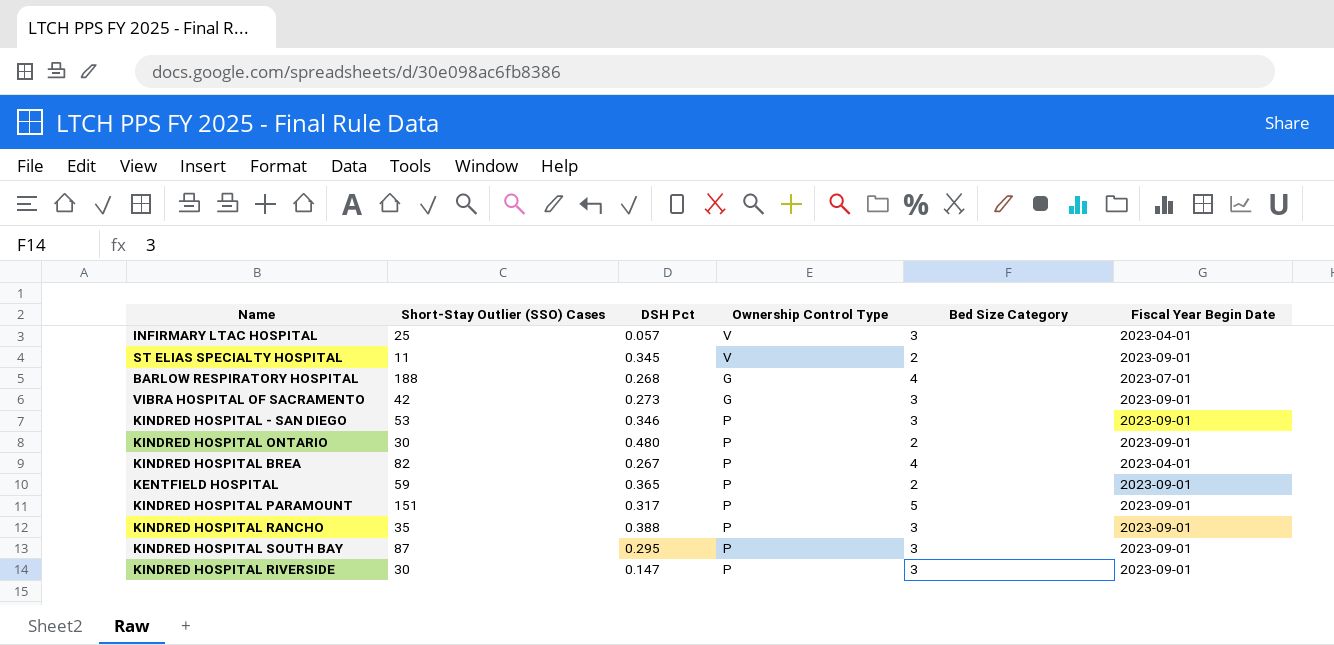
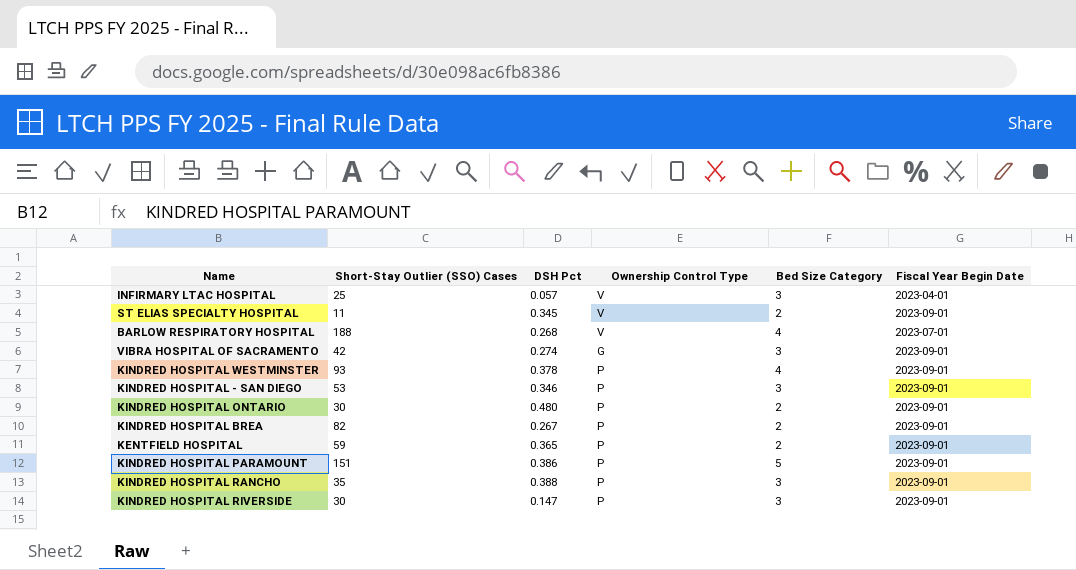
row KINDRED HOSPITAL SOUTH BAY: 87 | 0.295 | P | 3 | 2023-09-01 -> none
BARLOW RESPIRATORY HOSPITAL | Ownership Control Type: G -> V
VIBRA HOSPITAL OF SACRAMENTO | DSH Pct: 0.273 -> 0.274
row KINDRED HOSPITAL WESTMINSTER: none -> 93 | 0.378 | P | 4 | 2023-09-01
KINDRED HOSPITAL BREA | Bed Size Category: 4 -> 2
KINDRED HOSPITAL BREA | Fiscal Year Begin Date: 2023-04-01 -> 2023-09-01
KINDRED HOSPITAL PARAMOUNT | DSH Pct: 0.317 -> 0.386

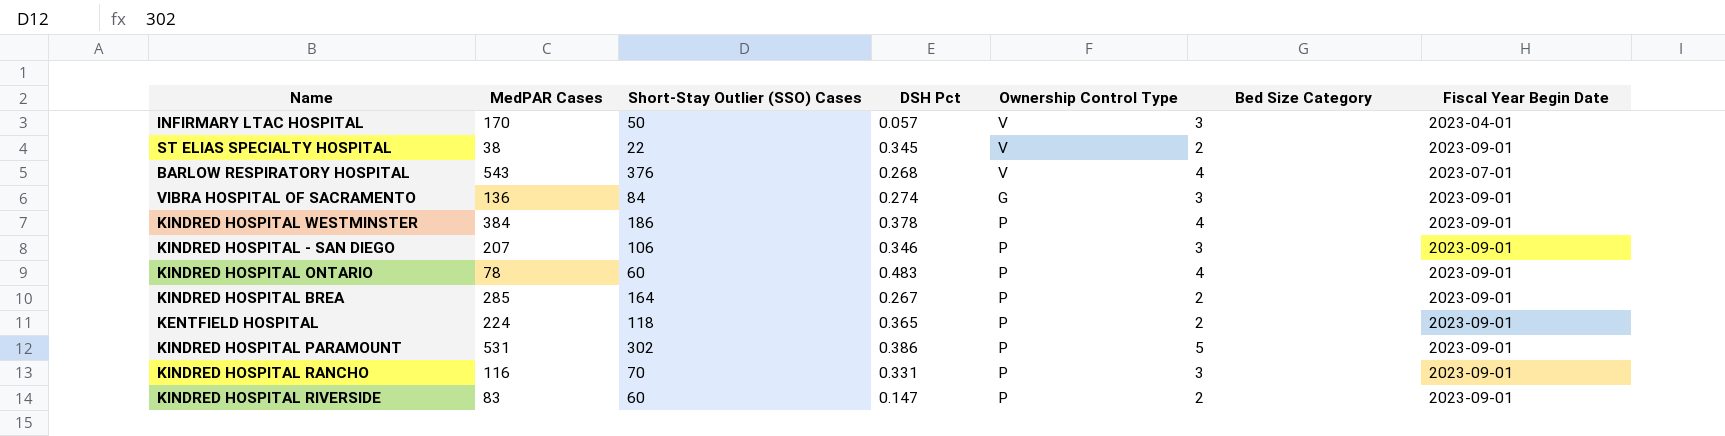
column MedPAR Cases | position: none -> 2
INFIRMARY LTAC HOSPITAL | Short-Stay Outlier (SSO) Cases: 25 -> 50
ST ELIAS SPECIALTY HOSPITAL | Short-Stay Outlier (SSO) Cases: 11 -> 22
BARLOW RESPIRATORY HOSPITAL | Short-Stay Outlier (SSO) Cases: 188 -> 376
VIBRA HOSPITAL OF SACRAMENTO | Short-Stay Outlier (SSO) Cases: 42 -> 84
KINDRED HOSPITAL WESTMINSTER | Short-Stay Outlier (SSO) Cases: 93 -> 186
KINDRED HOSPITAL - SAN DIEGO | Short-Stay Outlier (SSO) Cases: 53 -> 106
KINDRED HOSPITAL ONTARIO | Short-Stay Outlier (SSO) Cases: 30 -> 60
KINDRED HOSPITAL ONTARIO | DSH Pct: 0.480 -> 0.483
KINDRED HOSPITAL ONTARIO | Bed Size Category: 2 -> 4
KINDRED HOSPITAL BREA | Short-Stay Outlier (SSO) Cases: 82 -> 164
KENTFIELD HOSPITAL | Short-Stay Outlier (SSO) Cases: 59 -> 118
KINDRED HOSPITAL PARAMOUNT | Short-Stay Outlier (SSO) Cases: 151 -> 302
KINDRED HOSPITAL RANCHO | Short-Stay Outlier (SSO) Cases: 35 -> 70
KINDRED HOSPITAL RANCHO | DSH Pct: 0.388 -> 0.331
KINDRED HOSPITAL RIVERSIDE | Short-Stay Outlier (SSO) Cases: 30 -> 60
KINDRED HOSPITAL RIVERSIDE | Bed Size Category: 3 -> 2

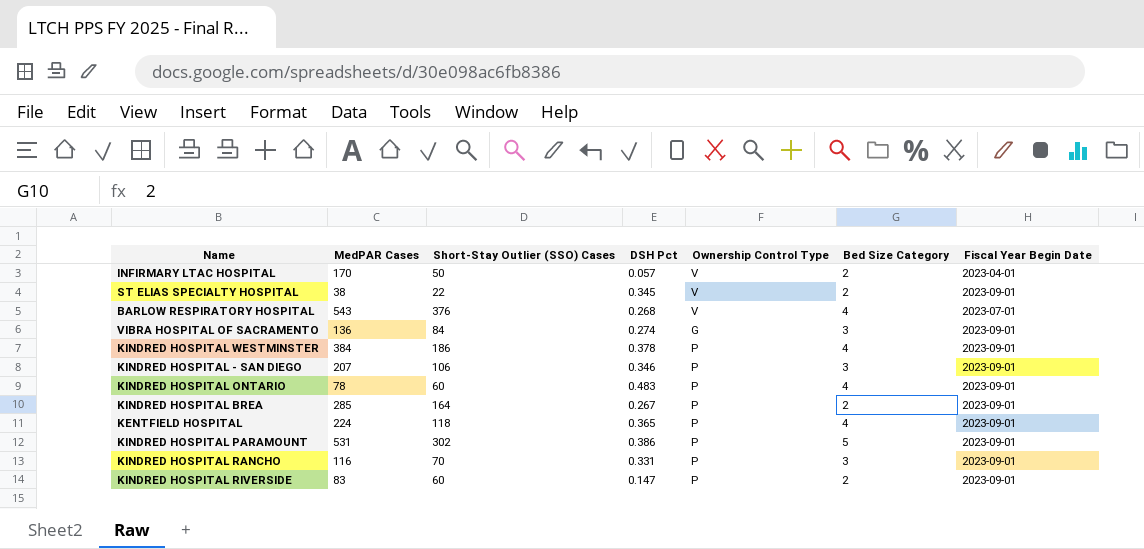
INFIRMARY LTAC HOSPITAL | Bed Size Category: 3 -> 2
KENTFIELD HOSPITAL | Bed Size Category: 2 -> 4

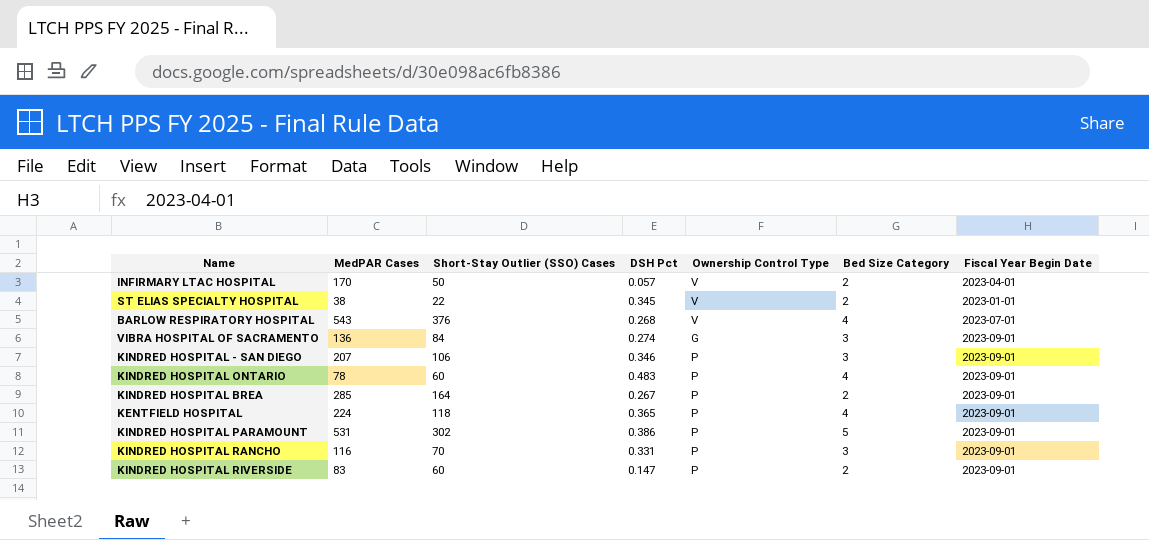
row KINDRED HOSPITAL WESTMINSTER: 384 | 186 | 0.378 | P | 4 | 2023-09-01 -> none
ST ELIAS SPECIALTY HOSPITAL | Fiscal Year Begin Date: 2023-09-01 -> 2023-01-01

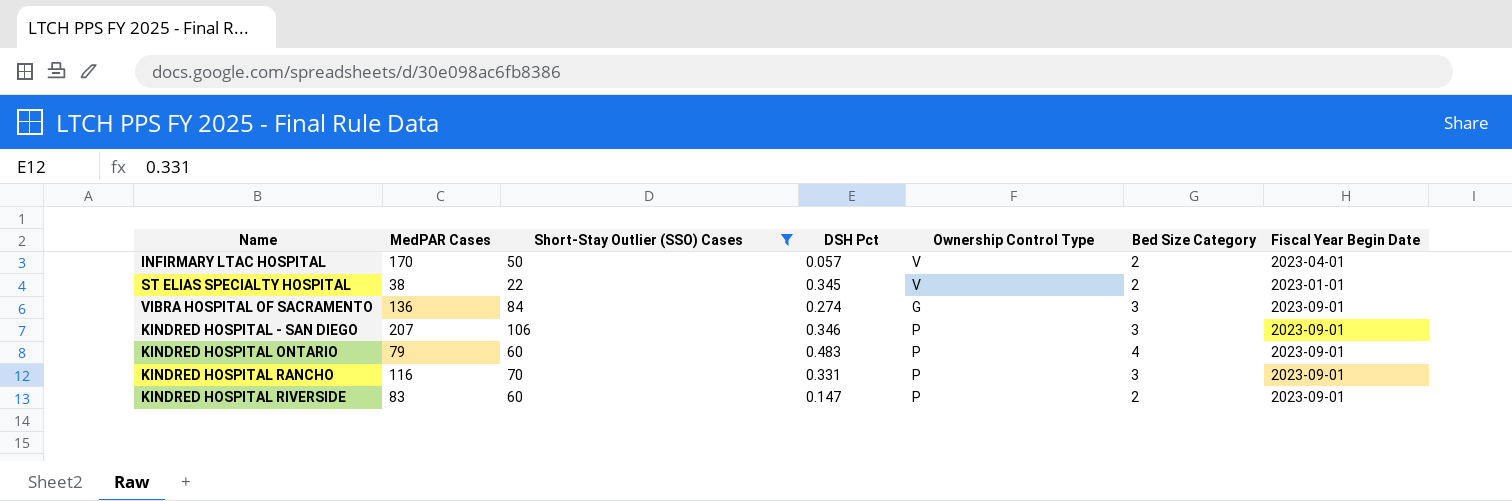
filter: none -> Short-Stay Outlier (SSO) Cases <= 106
KINDRED HOSPITAL ONTARIO | MedPAR Cases: 78 -> 79

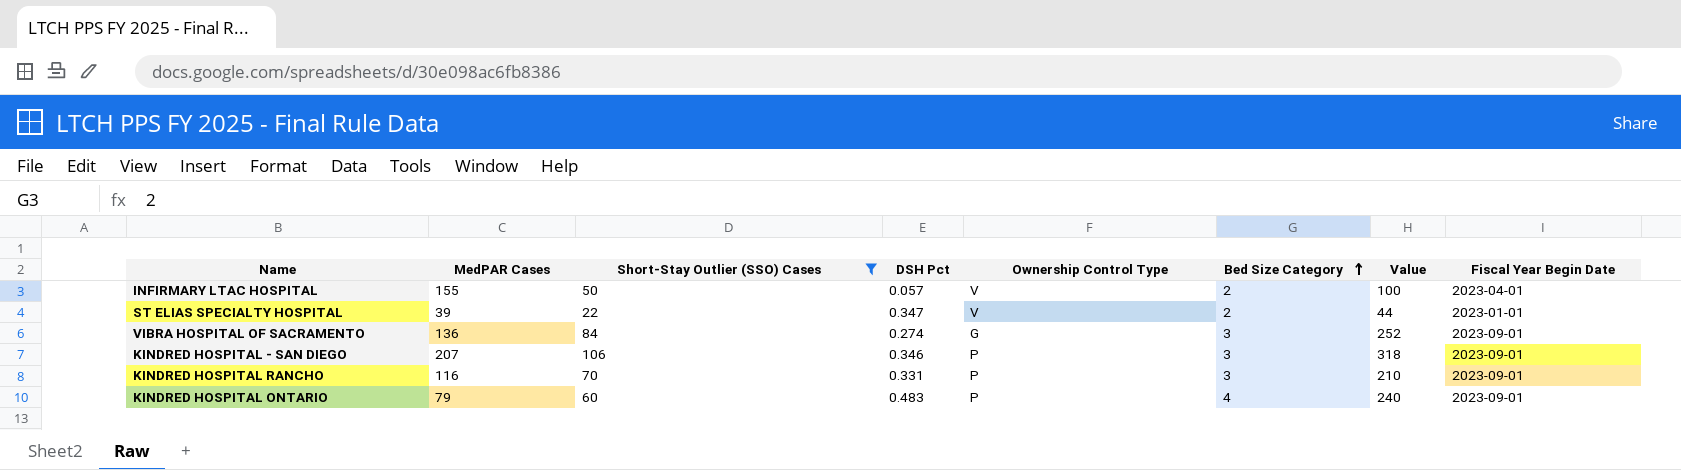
row order: none -> Bed Size Category ascending
column Value | formula: none -> [Short-Stay Outlier (SSO) Cases] * [Bed Size Category]
row KINDRED HOSPITAL RIVERSIDE: 83 | 60 | 0.147 | P | 2 | 2023-09-01 -> none
INFIRMARY LTAC HOSPITAL | MedPAR Cases: 170 -> 155
ST ELIAS SPECIALTY HOSPITAL | MedPAR Cases: 38 -> 39
ST ELIAS SPECIALTY HOSPITAL | DSH Pct: 0.345 -> 0.347

